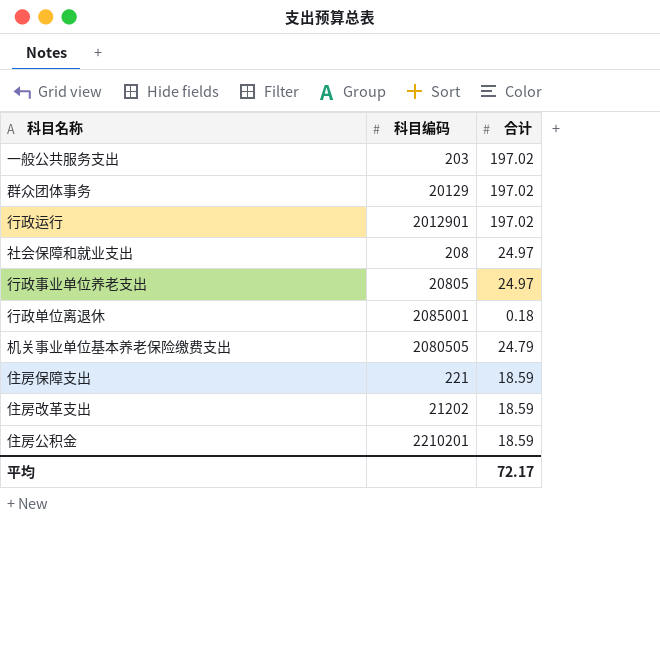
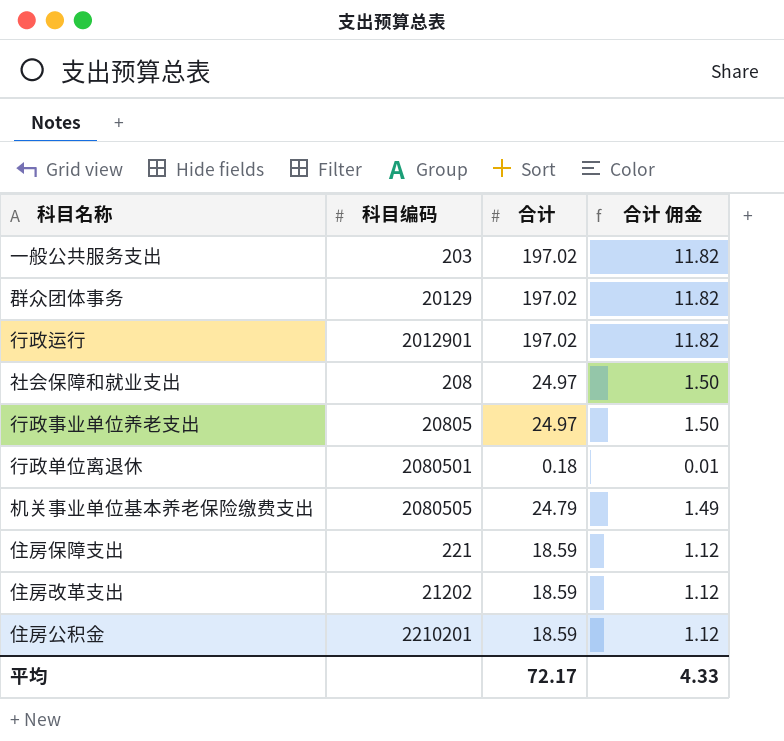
column 合计 佣金 | formula: none -> [合计] * 0.06
行政单位离退休 | 科目编码: 2085001 -> 2080501

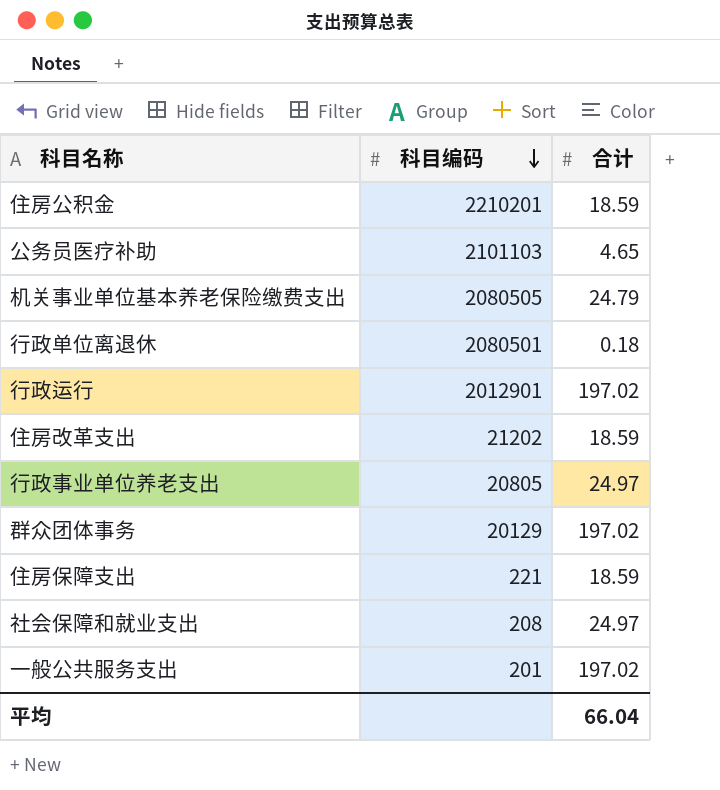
row order: none -> 科目编码 descending
column 合计 佣金 | formula: [合计] * 0.06 -> none
row 公务员医疗补助: none -> 2101103 | 4.65
一般公共服务支出 | 科目编码: 203 -> 201
平均 | 合计: 72.17 -> 66.04

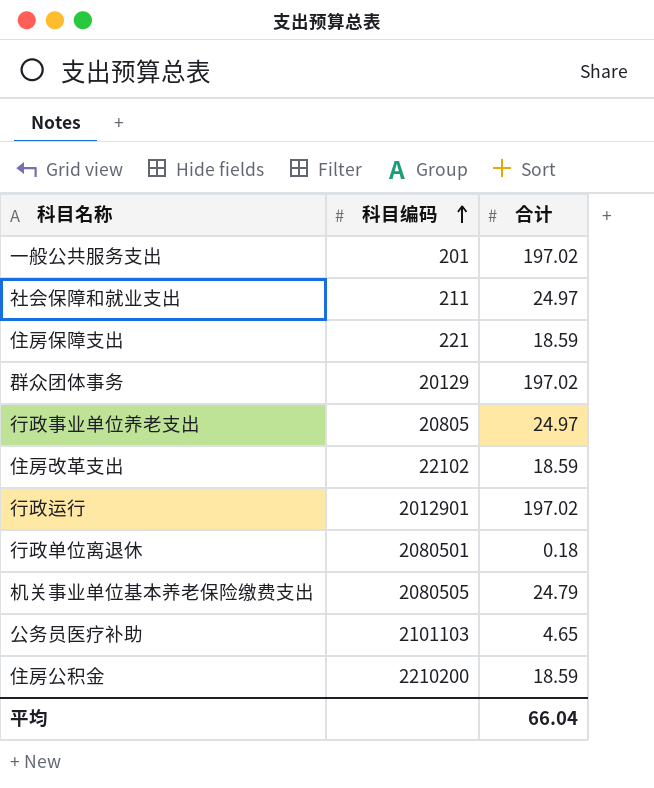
row order: 科目编码 descending -> 科目编码 ascending
社会保障和就业支出 | 科目编码: 208 -> 211
住房改革支出 | 科目编码: 21202 -> 22102
住房公积金 | 科目编码: 2210201 -> 2210200

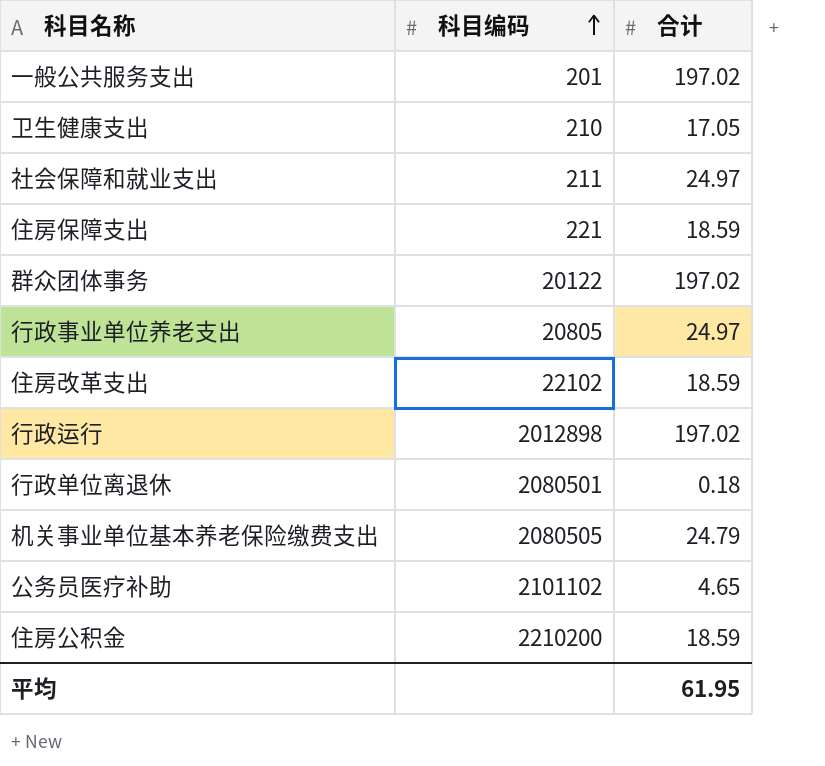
row 卫生健康支出: none -> 210 | 17.05
群众团体事务 | 科目编码: 20129 -> 20122
行政运行 | 科目编码: 2012901 -> 2012898
公务员医疗补助 | 科目编码: 2101103 -> 2101102
平均 | 合计: 66.04 -> 61.95

